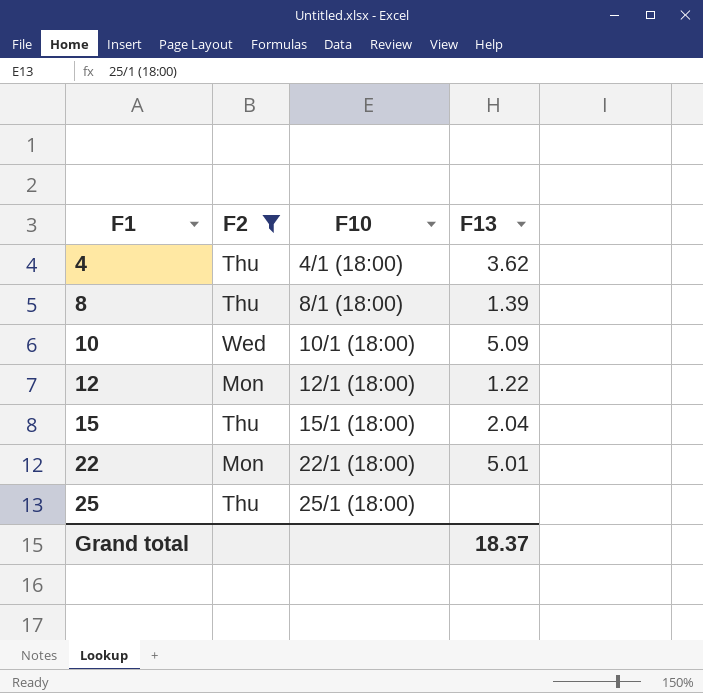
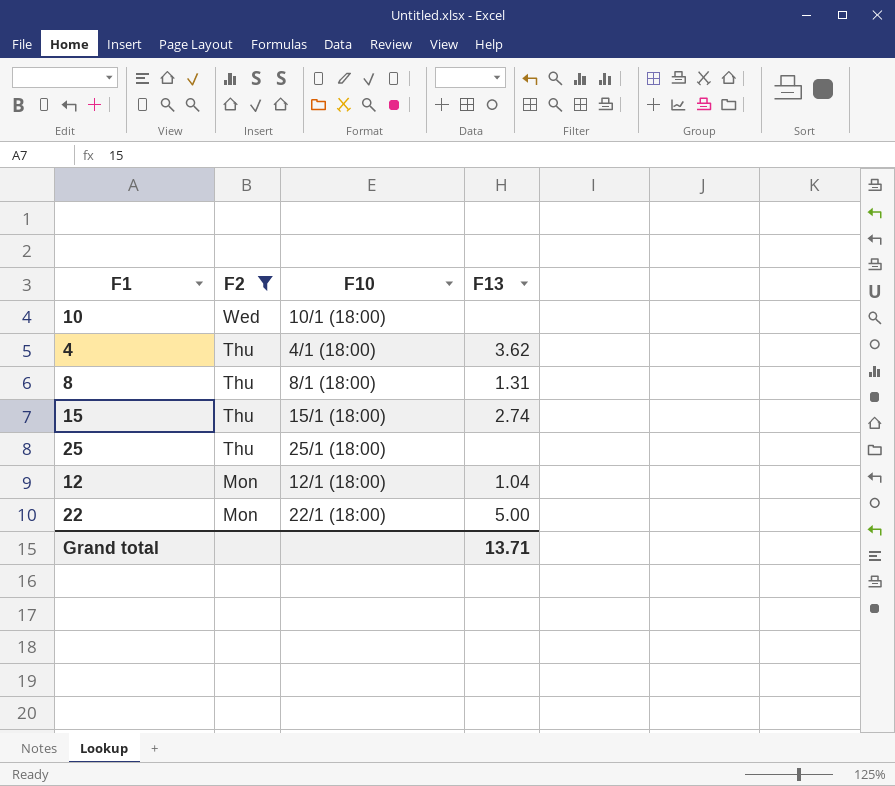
row order: F1 ascending -> F2 descending
10 | F13: 5.09 -> none
8 | F13: 1.39 -> 1.31
15 | F13: 2.04 -> 2.74
12 | F13: 1.22 -> 1.04
22 | F13: 5.01 -> 5.00
Grand total | F13: 18.37 -> 13.71

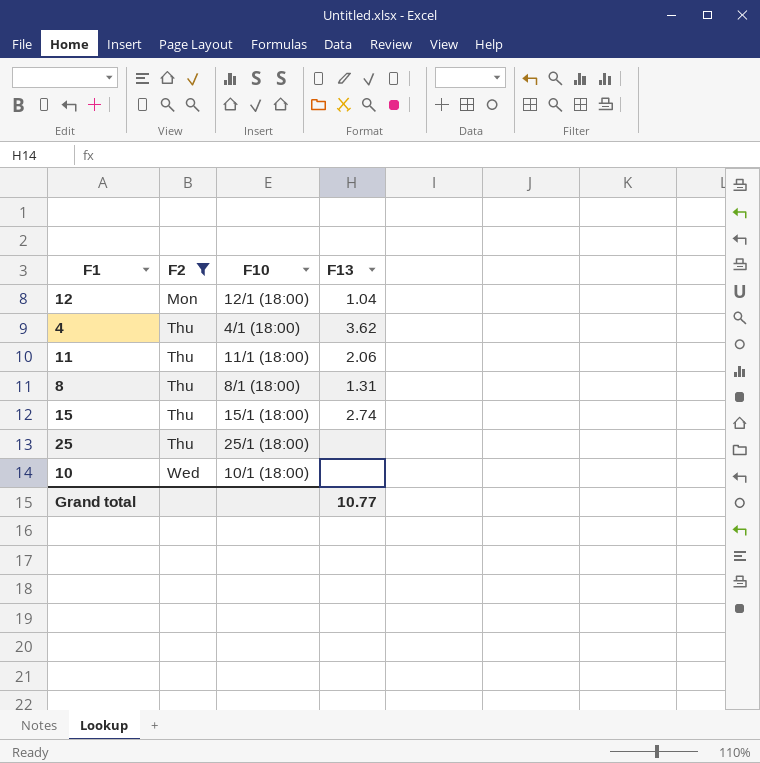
row order: F2 descending -> F2 ascending
row 22: Mon | 22/1 (18:00) | 5.00 -> none
row 11: none -> Thu | 11/1 (18:00) | 2.06
Grand total | F13: 13.71 -> 10.77

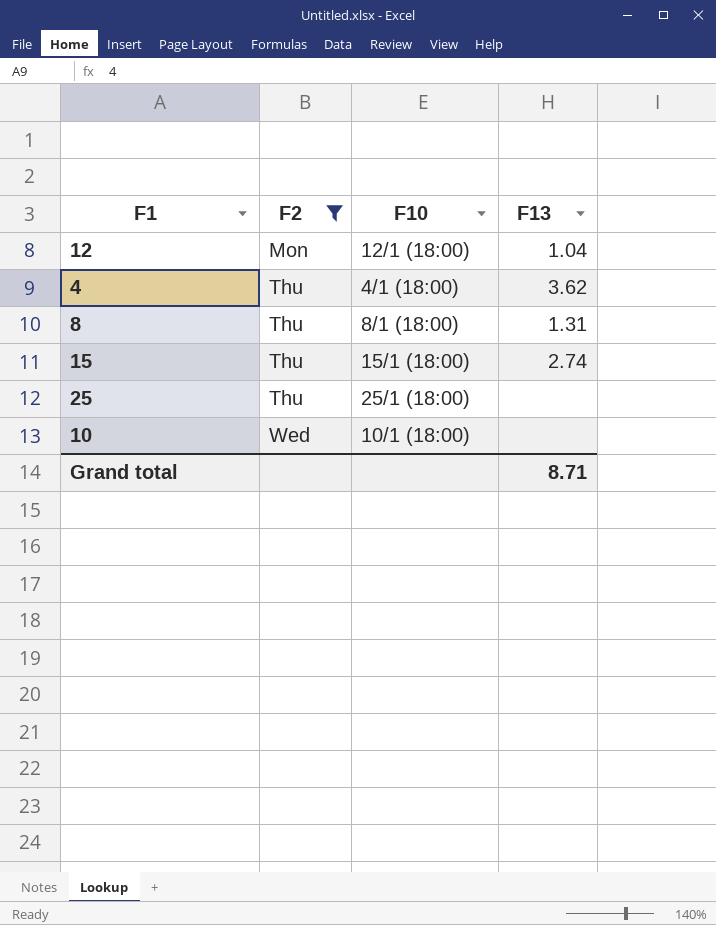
row 11: Thu | 11/1 (18:00) | 2.06 -> none
Grand total | F13: 10.77 -> 8.71

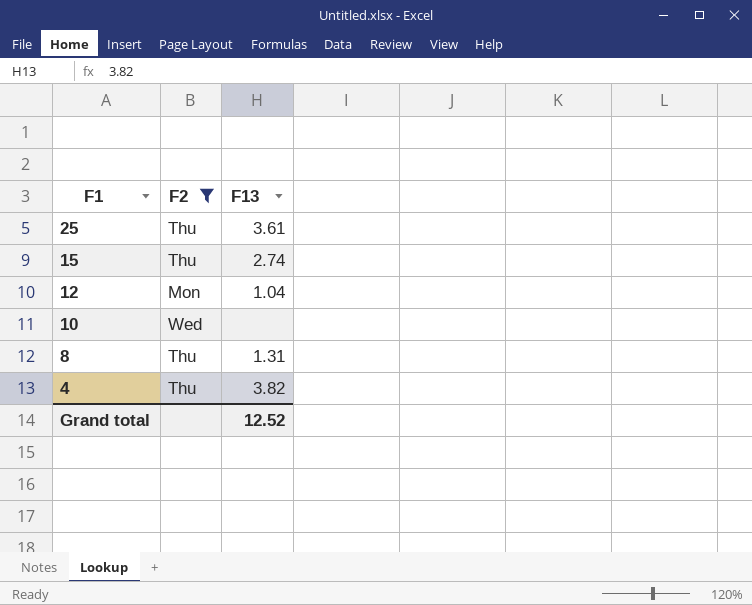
row order: F2 ascending -> F1 descending
column F10 | position: 3 -> none
25 | F13: none -> 3.61
4 | F13: 3.62 -> 3.82
Grand total | F13: 8.71 -> 12.52

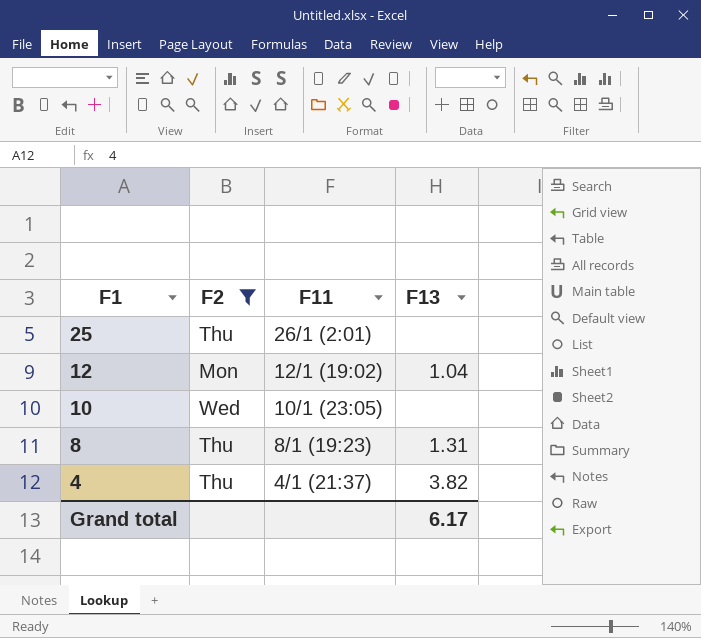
column F11 | position: none -> 3
row 15: Thu | 2.74 -> none
25 | F13: 3.61 -> none
Grand total | F13: 12.52 -> 6.17

